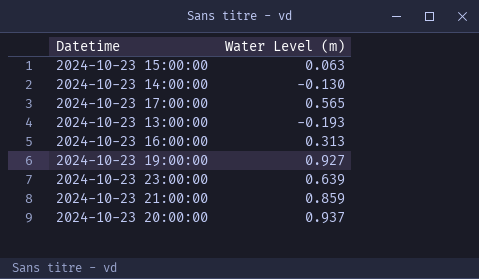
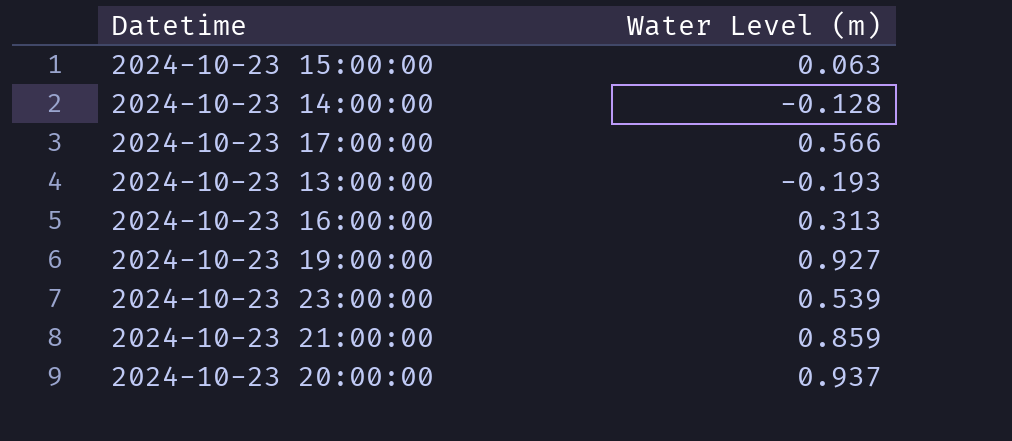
2024-10-23 14:00:00 | Water Level (m): -0.130 -> -0.128
2024-10-23 17:00:00 | Water Level (m): 0.565 -> 0.566
2024-10-23 23:00:00 | Water Level (m): 0.639 -> 0.539

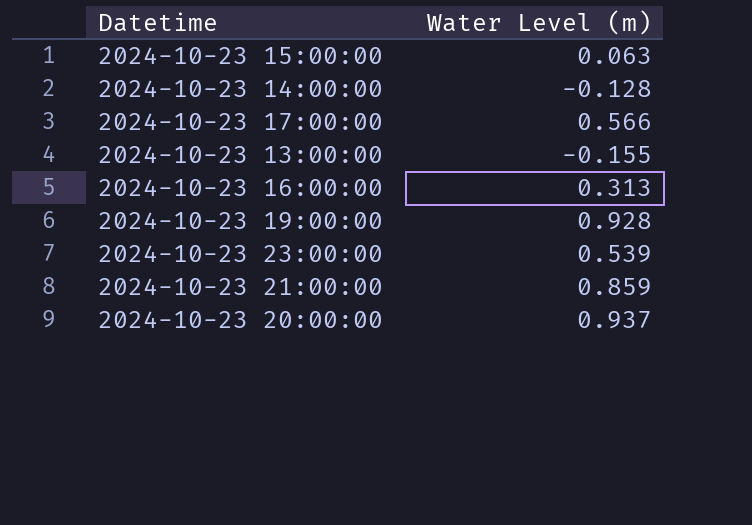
2024-10-23 13:00:00 | Water Level (m): -0.193 -> -0.155
2024-10-23 19:00:00 | Water Level (m): 0.927 -> 0.928

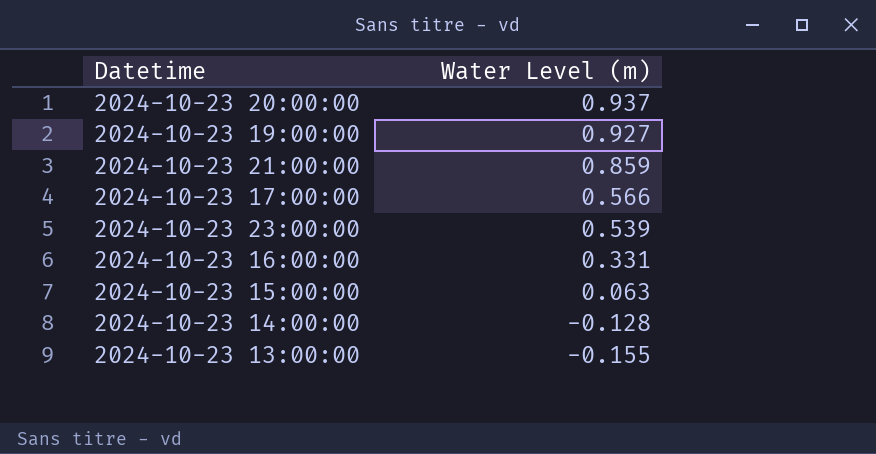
row order: none -> Water Level (m) descending
2024-10-23 19:00:00 | Water Level (m): 0.928 -> 0.927
2024-10-23 16:00:00 | Water Level (m): 0.313 -> 0.331

